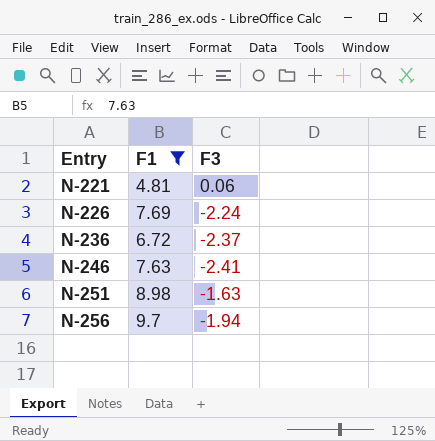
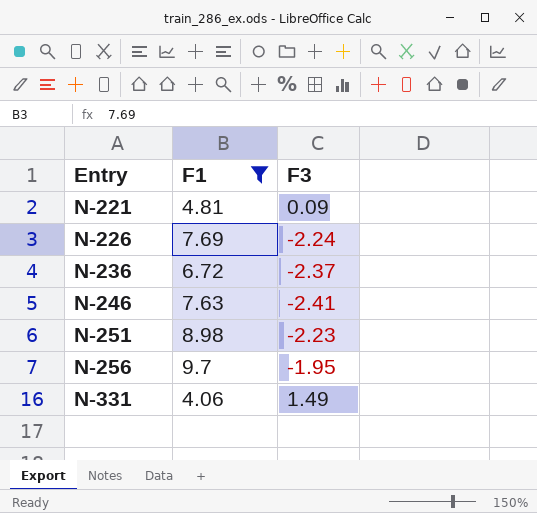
N-221 | F3: 0.06 -> 0.09
N-251 | F3: -1.63 -> -2.23
N-256 | F3: -1.94 -> -1.95
row N-331: none -> 4.06 | 1.49

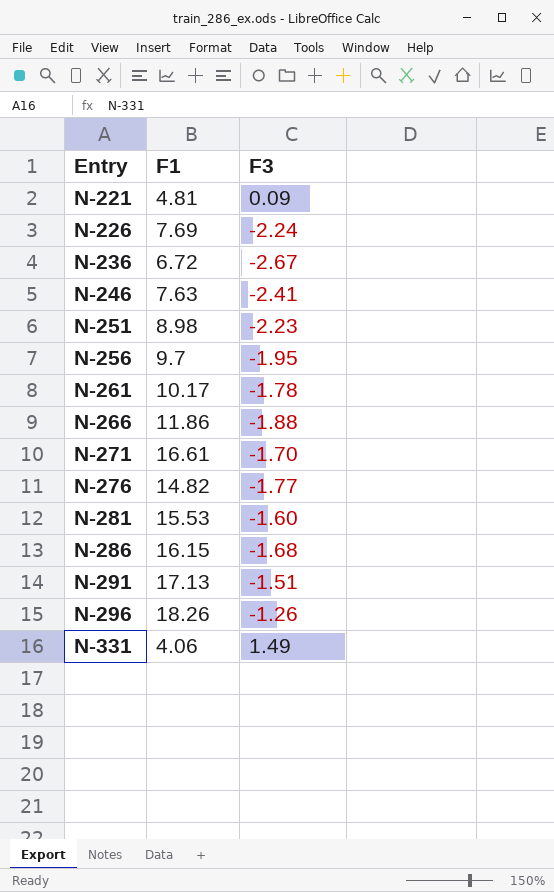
filter: F1 <= 9.7 -> none
N-236 | F3: -2.37 -> -2.67

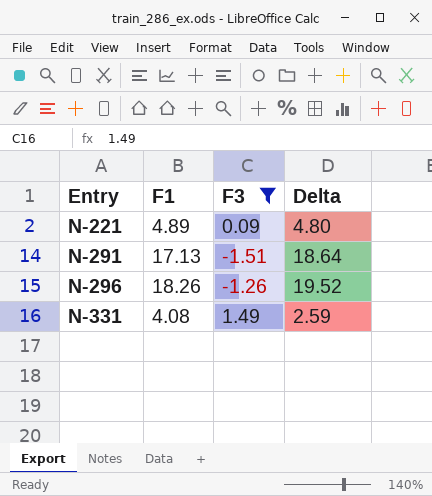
filter: none -> F3 >= -1.51
column Delta | formula: none -> [F1] - [F3]
N-221 | F1: 4.81 -> 4.89
N-331 | F1: 4.06 -> 4.08

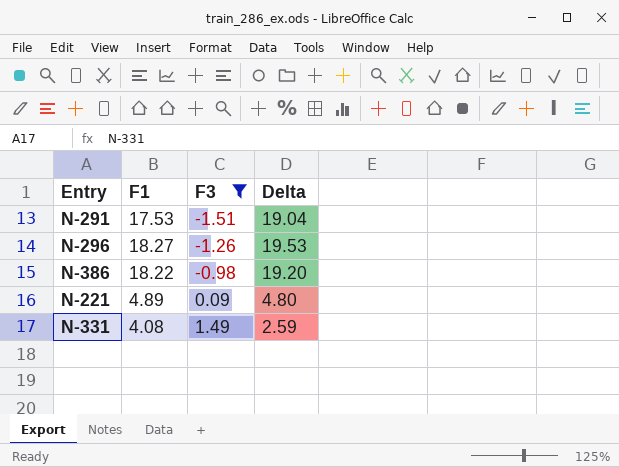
row order: Entry ascending -> F3 ascending
N-291 | F1: 17.13 -> 17.53
N-291 | Delta: 18.64 -> 19.04
N-296 | F1: 18.26 -> 18.27
N-296 | Delta: 19.52 -> 19.53
row N-386: none -> 18.22 | -0.98 | 19.20

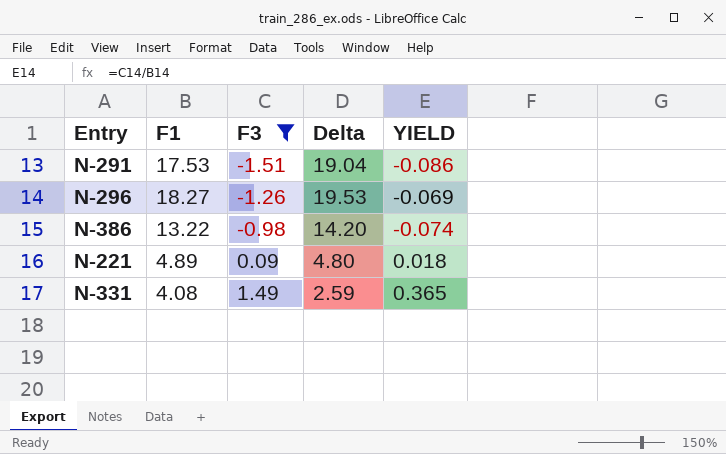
column YIELD | formula: none -> [F3] / [F1]
N-386 | F1: 18.22 -> 13.22
N-386 | Delta: 19.20 -> 14.20

